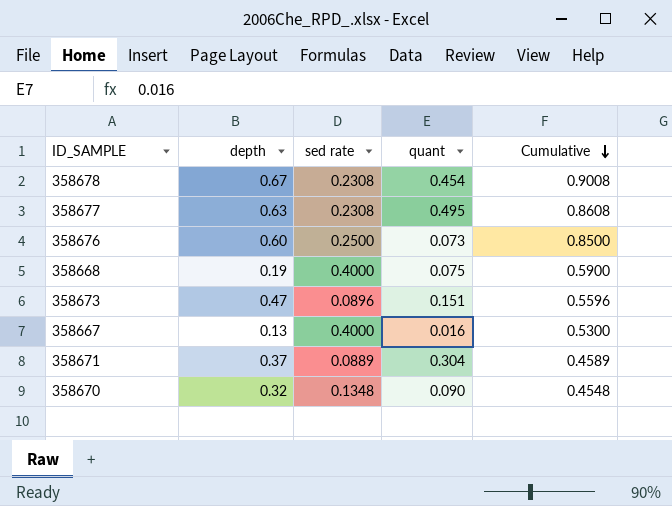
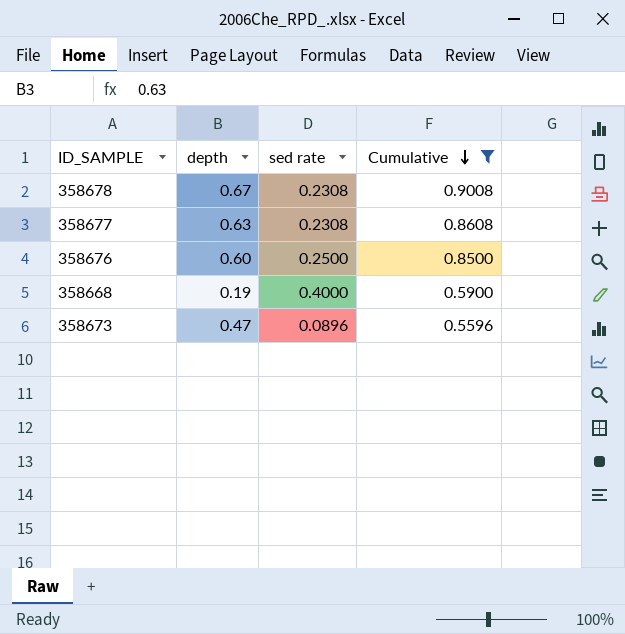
filter: none -> Cumulative >= 0.5596
column quant | position: 4 -> none

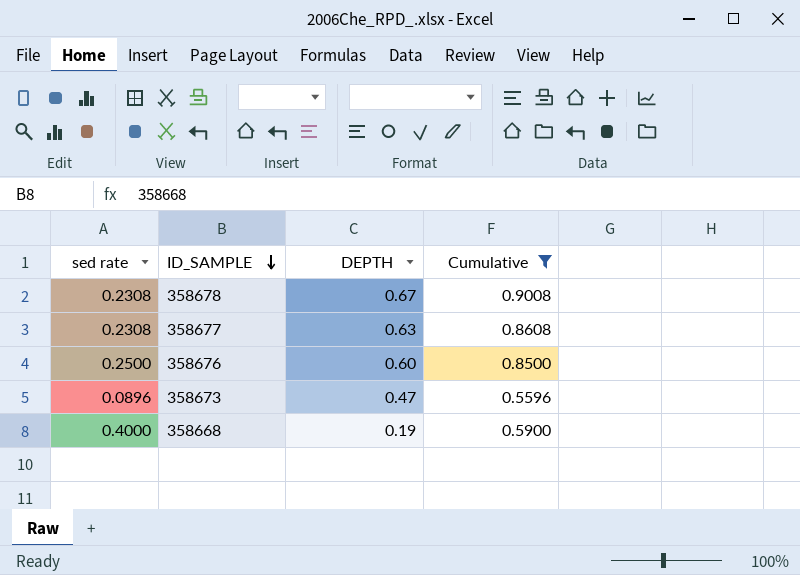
row order: Cumulative descending -> ID_SAMPLE descending
column sed rate | position: 3 -> 1
column name: depth -> DEPTH

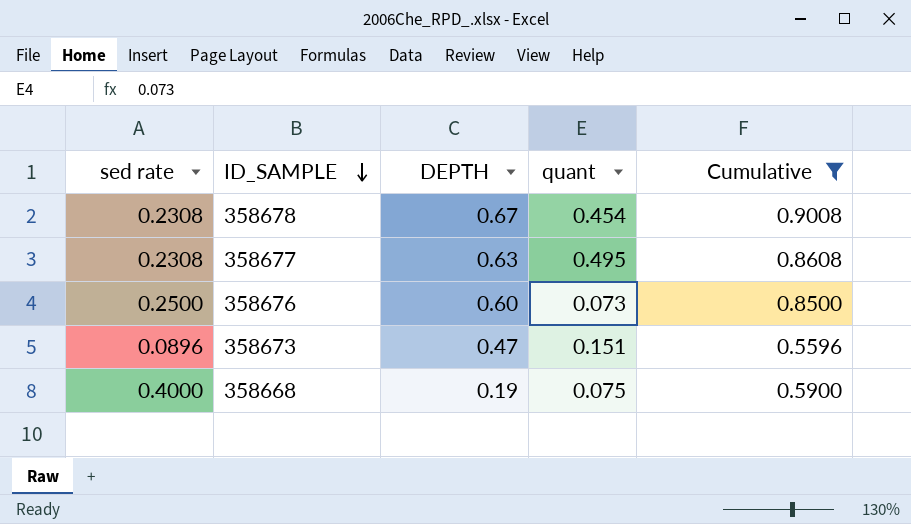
column quant | position: none -> 4

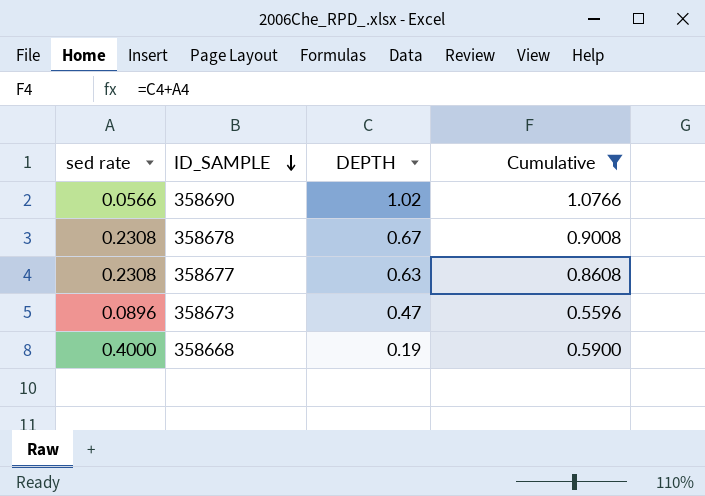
column quant | position: 4 -> none
row 358676: 0.2500 | 0.60 | 0.073 | 0.8500 -> none
row 358690: none -> 0.0566 | 1.02 | 1.0766

